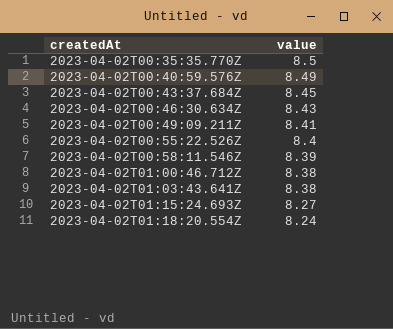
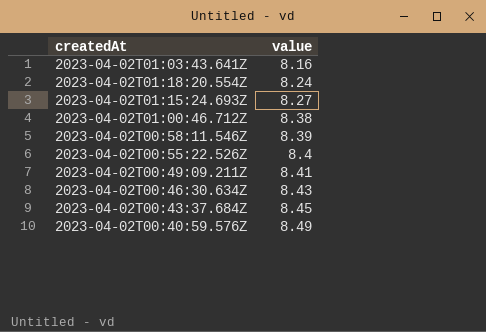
row order: createdAt ascending -> value ascending
row 2023-04-02T00:35:35.770Z: 8.5 -> none
2023-04-02T01:03:43.641Z | value: 8.38 -> 8.16

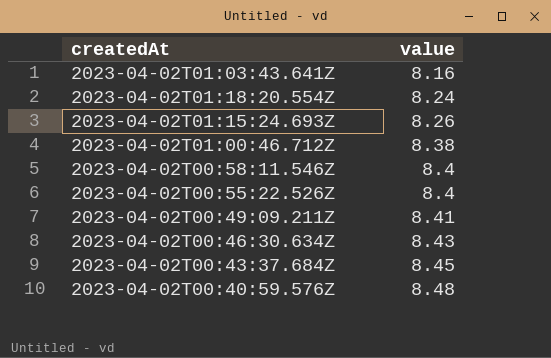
2023-04-02T01:15:24.693Z | value: 8.27 -> 8.26
2023-04-02T00:58:11.546Z | value: 8.39 -> 8.4
2023-04-02T00:40:59.576Z | value: 8.49 -> 8.48

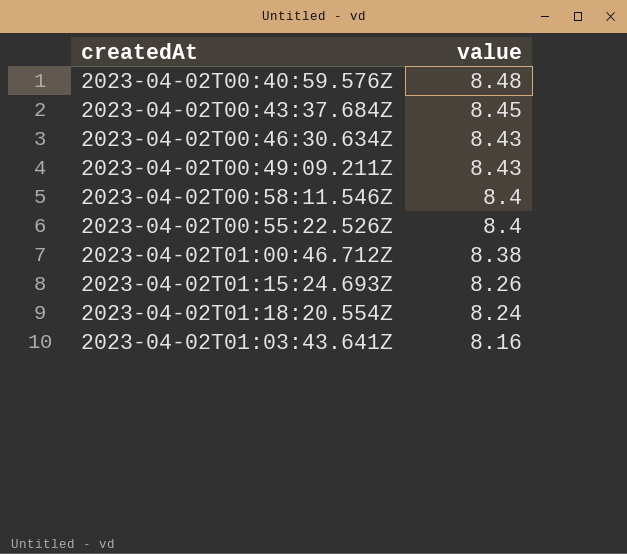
row order: value ascending -> value descending
2023-04-02T00:49:09.211Z | value: 8.41 -> 8.43

